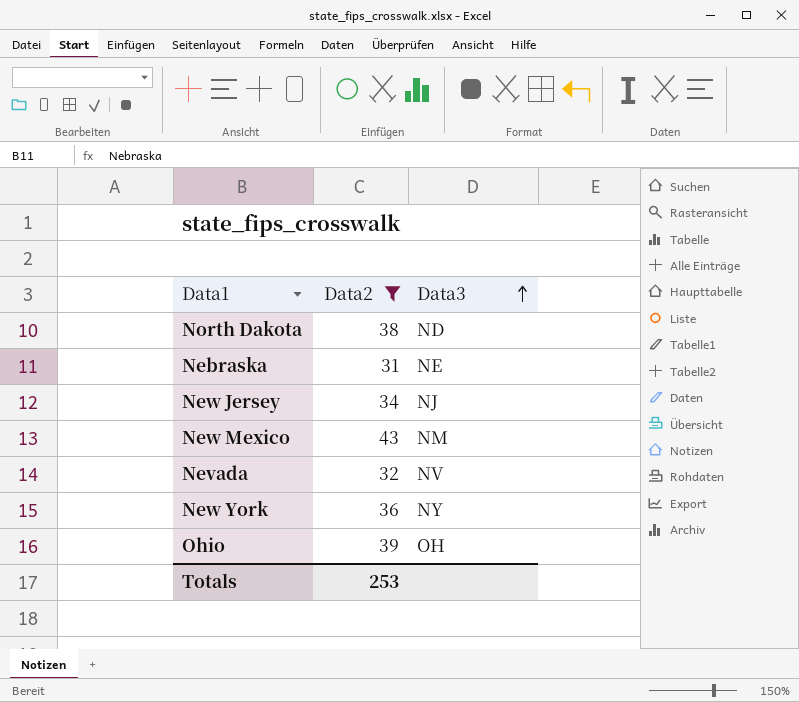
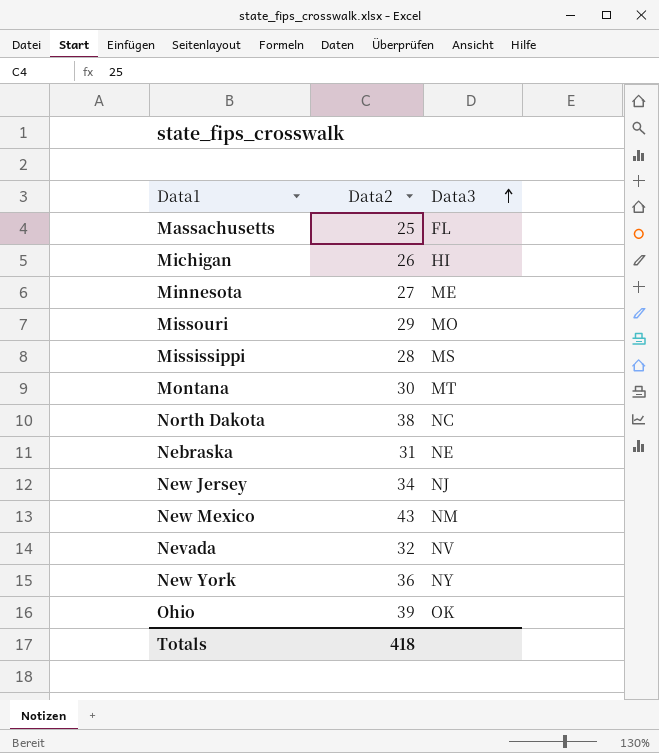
filter: Data2 >= 31 -> none
North Dakota | Data3: ND -> NC
Ohio | Data3: OH -> OK
Totals | Data2: 253 -> 418

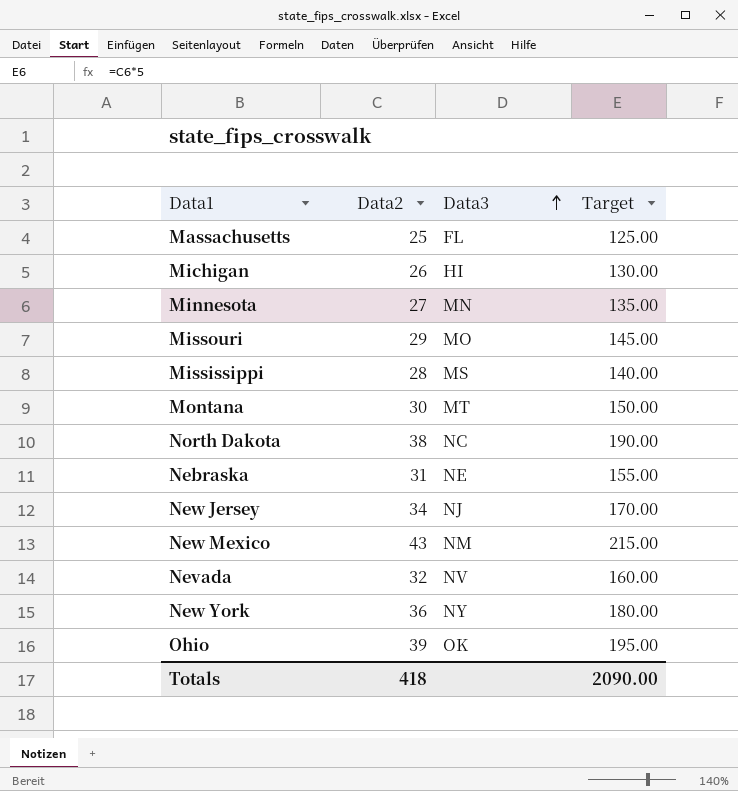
column Target | formula: none -> [Data2] * 5
Minnesota | Data3: ME -> MN

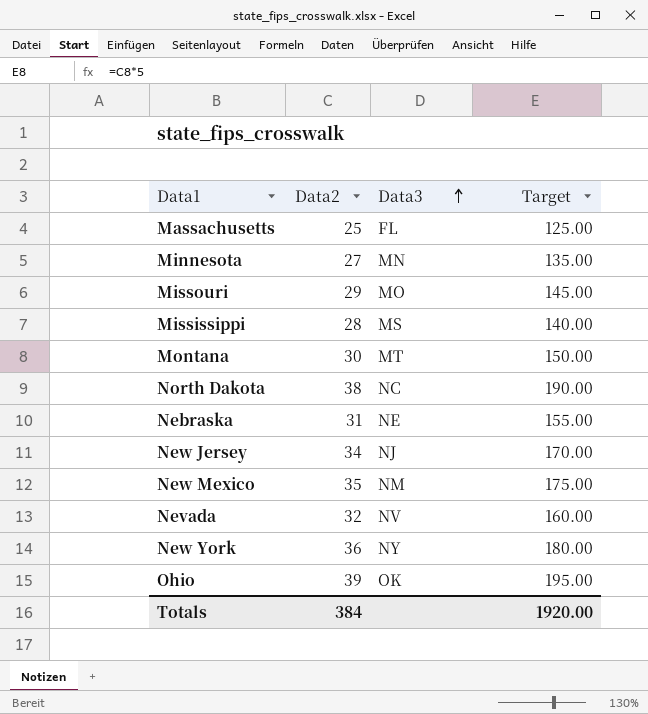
row Michigan: 26 | HI | 130.00 -> none
New Mexico | Data2: 43 -> 35
New Mexico | Target: 215.00 -> 175.00
Totals | Data2: 418 -> 384
Totals | Target: 2090.00 -> 1920.00

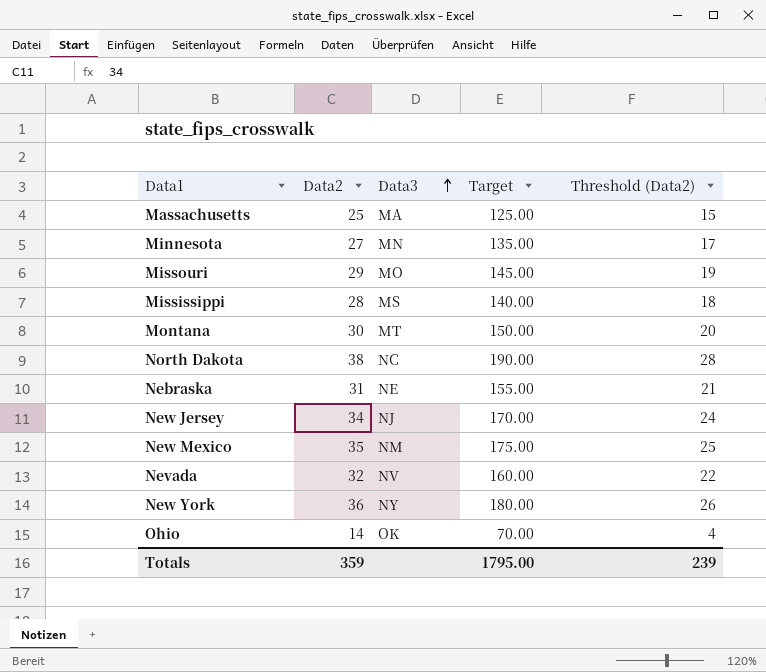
column Threshold (Data2) | formula: none -> [Data2] - 10
Massachusetts | Data3: FL -> MA
Ohio | Data2: 39 -> 14
Ohio | Target: 195.00 -> 70.00
Totals | Data2: 384 -> 359
Totals | Target: 1920.00 -> 1795.00

